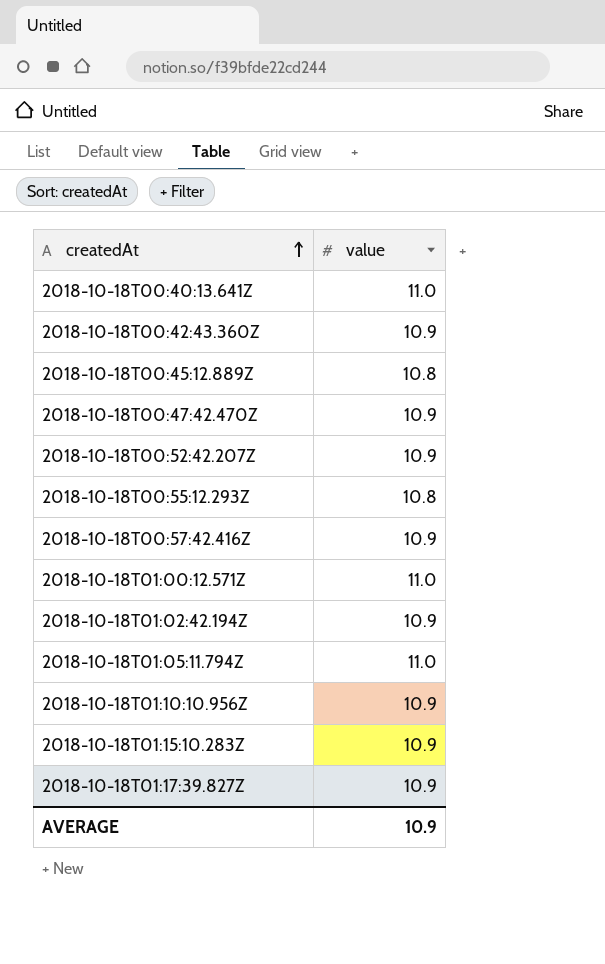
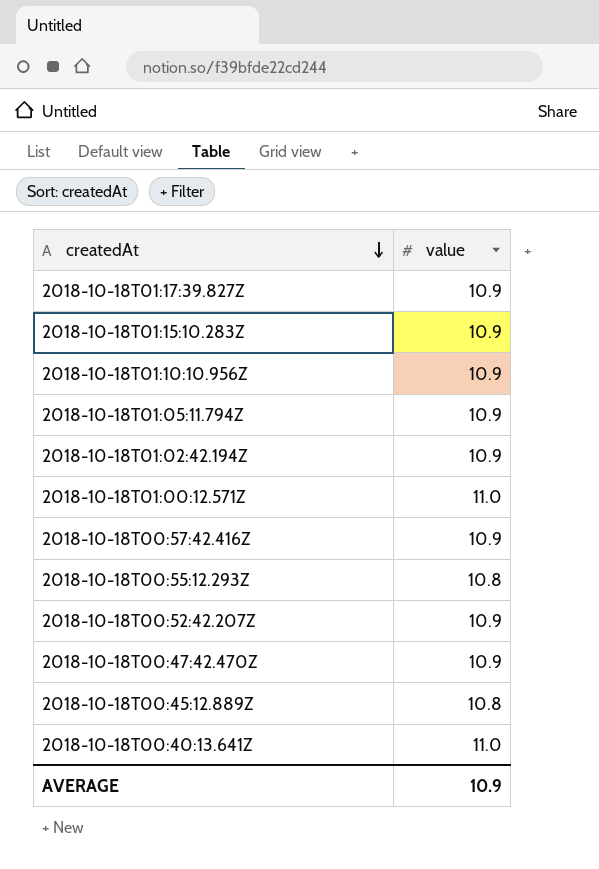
row order: createdAt ascending -> createdAt descending
row 2018-10-18T00:42:43.360Z: 10.9 -> none
2018-10-18T01:05:11.794Z | value: 11.0 -> 10.9

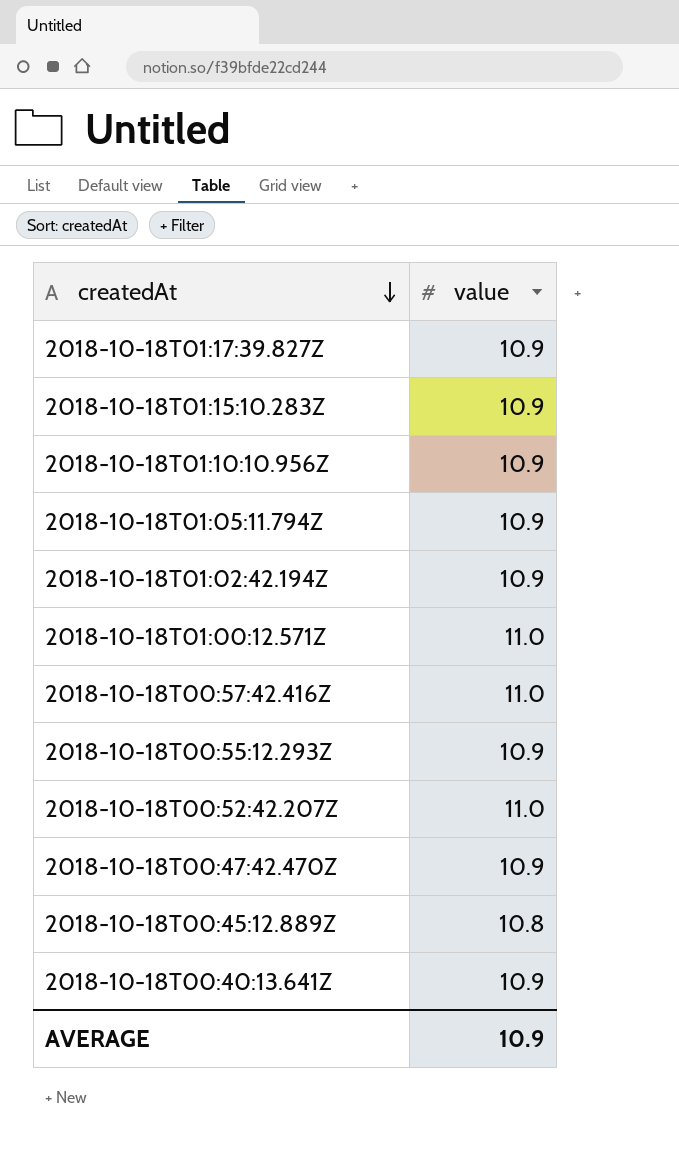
2018-10-18T00:57:42.416Z | value: 10.9 -> 11.0
2018-10-18T00:55:12.293Z | value: 10.8 -> 10.9
2018-10-18T00:52:42.207Z | value: 10.9 -> 11.0
2018-10-18T00:40:13.641Z | value: 11.0 -> 10.9

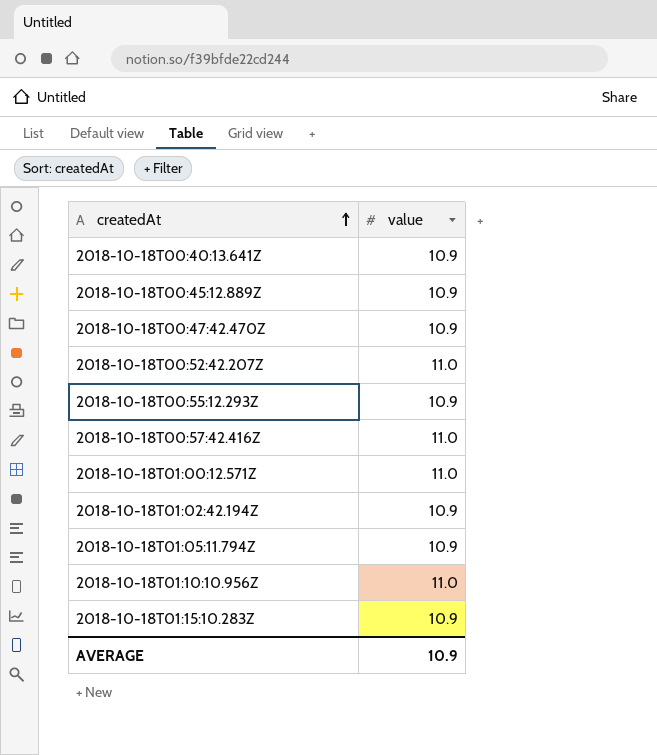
row order: createdAt descending -> createdAt ascending
row 2018-10-18T01:17:39.827Z: 10.9 -> none
2018-10-18T00:45:12.889Z | value: 10.8 -> 10.9
2018-10-18T01:10:10.956Z | value: 10.9 -> 11.0

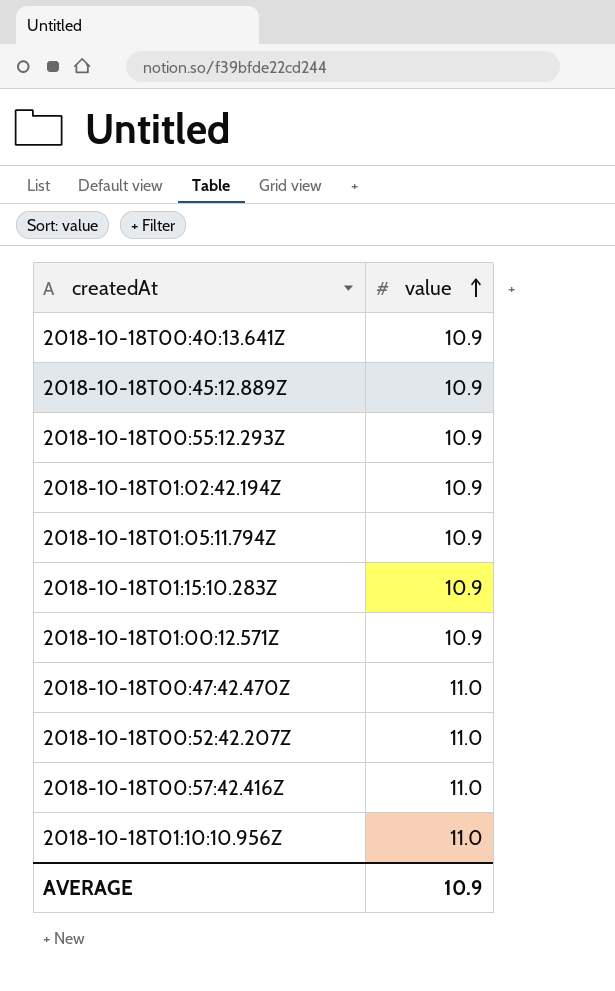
row order: createdAt ascending -> value ascending
2018-10-18T01:00:12.571Z | value: 11.0 -> 10.9
2018-10-18T00:47:42.470Z | value: 10.9 -> 11.0

